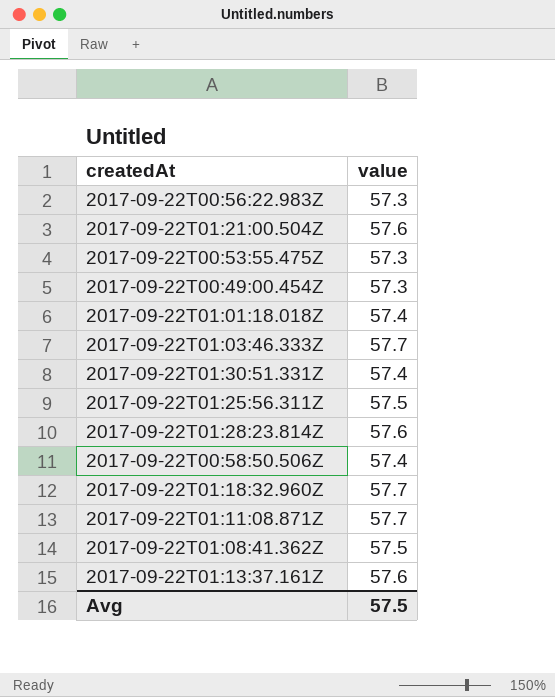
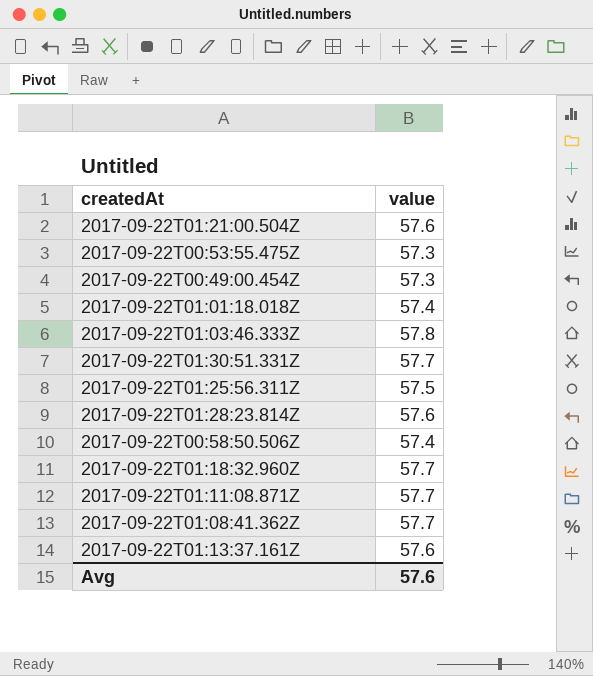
row 2017-09-22T00:56:22.983Z: 57.3 -> none
2017-09-22T01:03:46.333Z | value: 57.7 -> 57.8
2017-09-22T01:30:51.331Z | value: 57.4 -> 57.7
2017-09-22T01:08:41.362Z | value: 57.5 -> 57.7
Avg | value: 57.5 -> 57.6

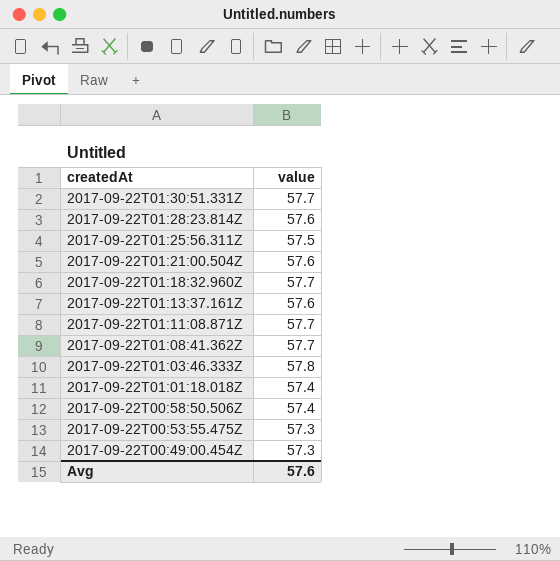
row order: none -> createdAt descending

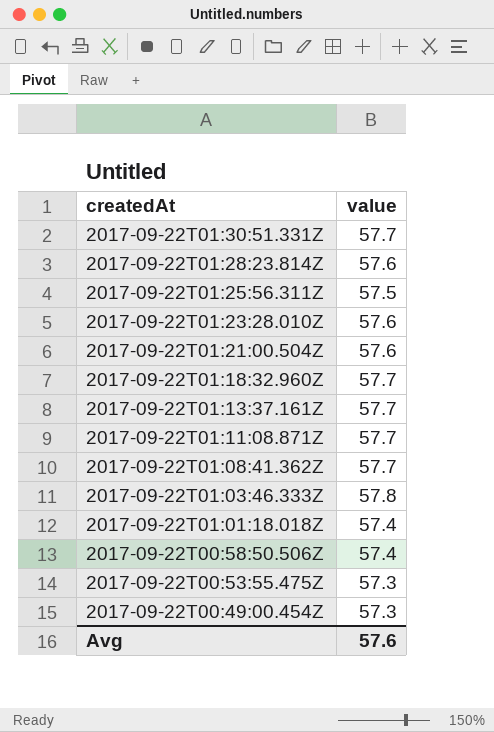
row 2017-09-22T01:23:28.010Z: none -> 57.6
2017-09-22T01:13:37.161Z | value: 57.6 -> 57.7

